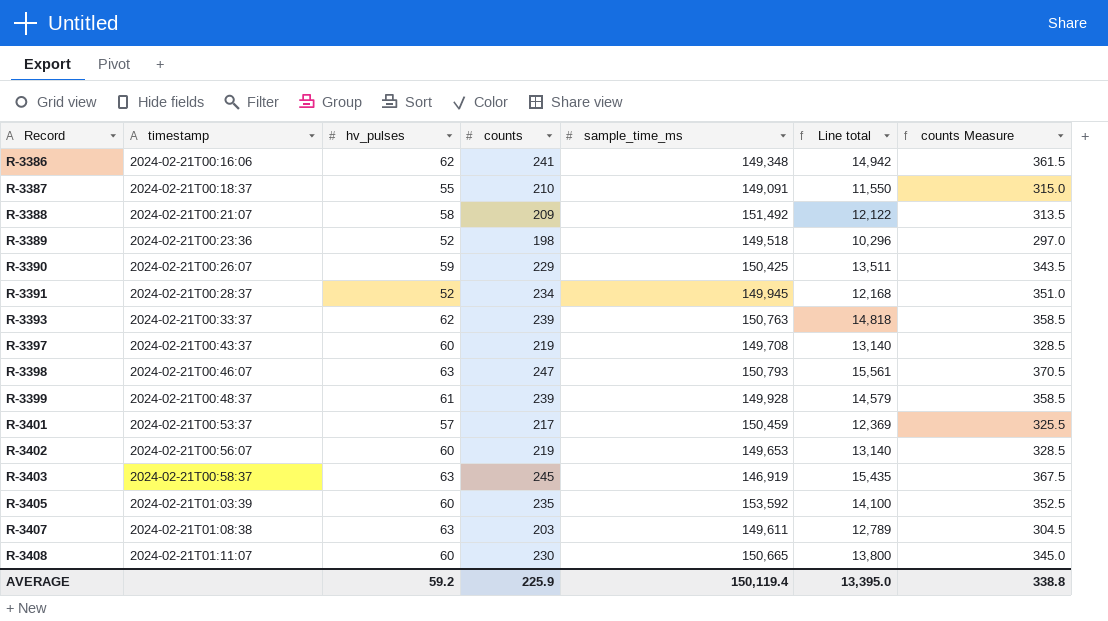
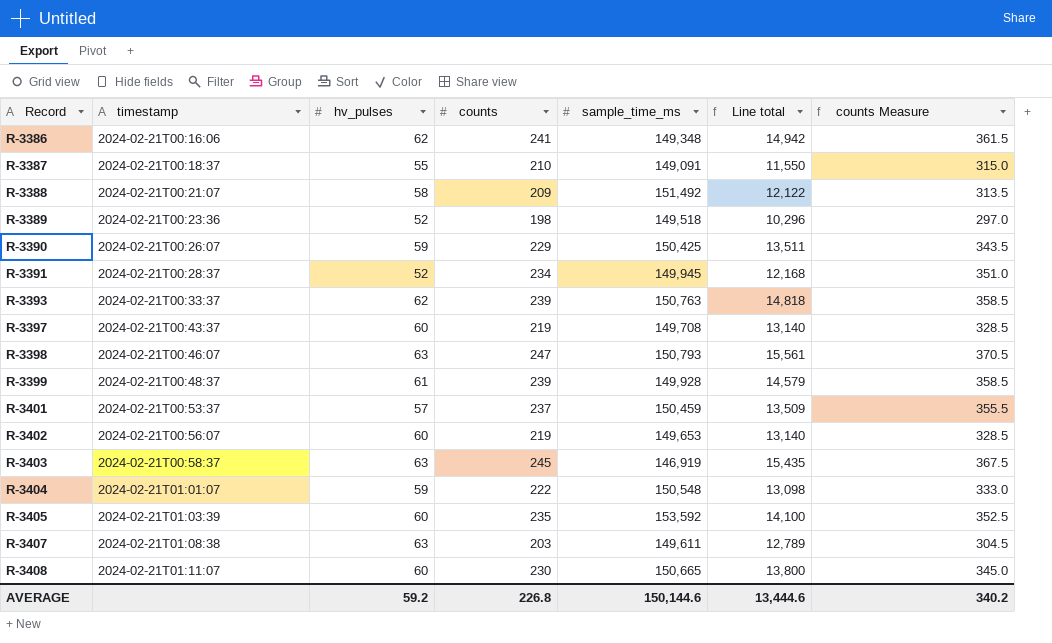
R-3401 | counts: 217 -> 237
R-3401 | Line total: 12,369 -> 13,509
R-3401 | counts Measure: 325.5 -> 355.5
row R-3404: none -> 2024-02-21T01:01:07 | 59 | 222 | 150,548 | 13,098 | 333.0
AVERAGE | counts: 225.9 -> 226.8
AVERAGE | sample_time_ms: 150,119.4 -> 150,144.6
AVERAGE | Line total: 13,395.0 -> 13,444.6
AVERAGE | counts Measure: 338.8 -> 340.2

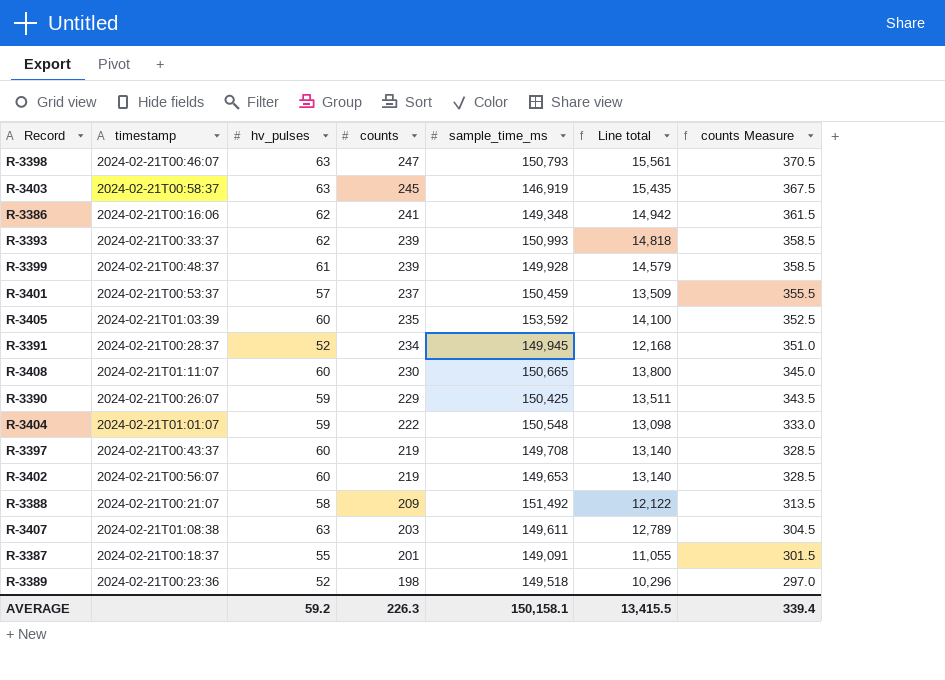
row order: Record ascending -> counts descending
R-3393 | sample_time_ms: 150,763 -> 150,993
R-3387 | counts: 210 -> 201
R-3387 | Line total: 11,550 -> 11,055
R-3387 | counts Measure: 315.0 -> 301.5
AVERAGE | counts: 226.8 -> 226.3
AVERAGE | sample_time_ms: 150,144.6 -> 150,158.1
AVERAGE | Line total: 13,444.6 -> 13,415.5
AVERAGE | counts Measure: 340.2 -> 339.4

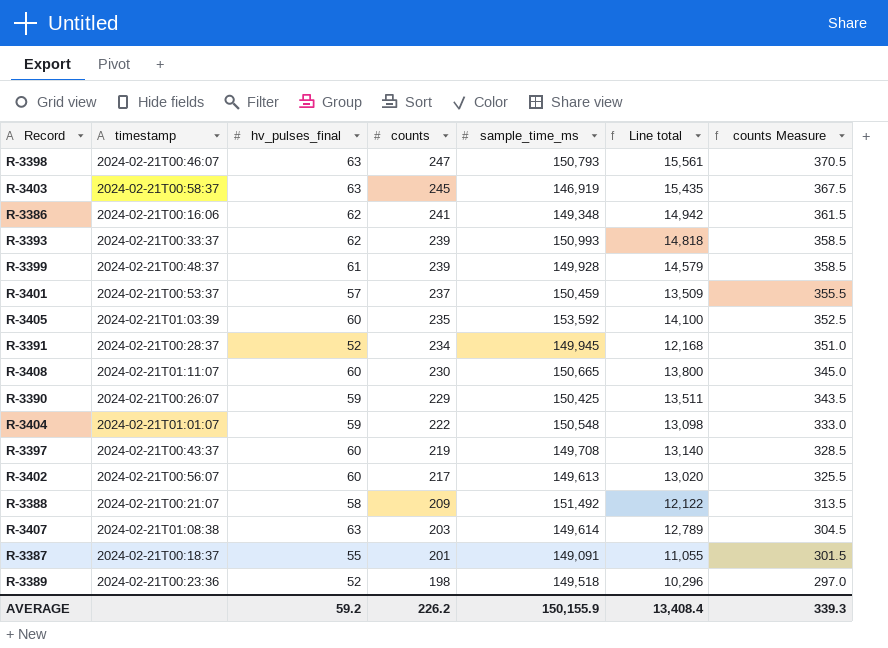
column name: hv_pulses -> hv_pulses_final
R-3402 | counts: 219 -> 217
R-3402 | sample_time_ms: 149,653 -> 149,613
R-3402 | Line total: 13,140 -> 13,020
R-3402 | counts Measure: 328.5 -> 325.5
R-3407 | sample_time_ms: 149,611 -> 149,614
AVERAGE | counts: 226.3 -> 226.2
AVERAGE | sample_time_ms: 150,158.1 -> 150,155.9
AVERAGE | Line total: 13,415.5 -> 13,408.4
AVERAGE | counts Measure: 339.4 -> 339.3

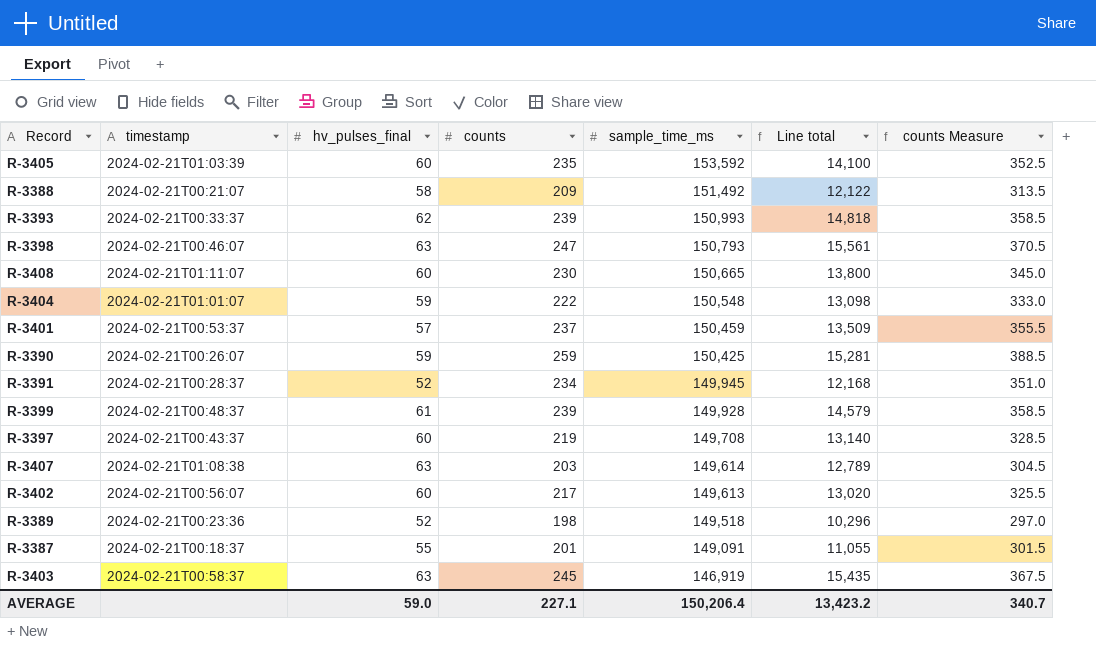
row order: counts descending -> sample_time_ms descending
row R-3386: 2024-02-21T00:16:06 | 62 | 241 | 149,348 | 14,942 | 361.5 -> none
R-3390 | counts: 229 -> 259
R-3390 | Line total: 13,511 -> 15,281
R-3390 | counts Measure: 343.5 -> 388.5
AVERAGE | hv_pulses_final: 59.2 -> 59.0
AVERAGE | counts: 226.2 -> 227.1
AVERAGE | sample_time_ms: 150,155.9 -> 150,206.4
AVERAGE | Line total: 13,408.4 -> 13,423.2
AVERAGE | counts Measure: 339.3 -> 340.7

